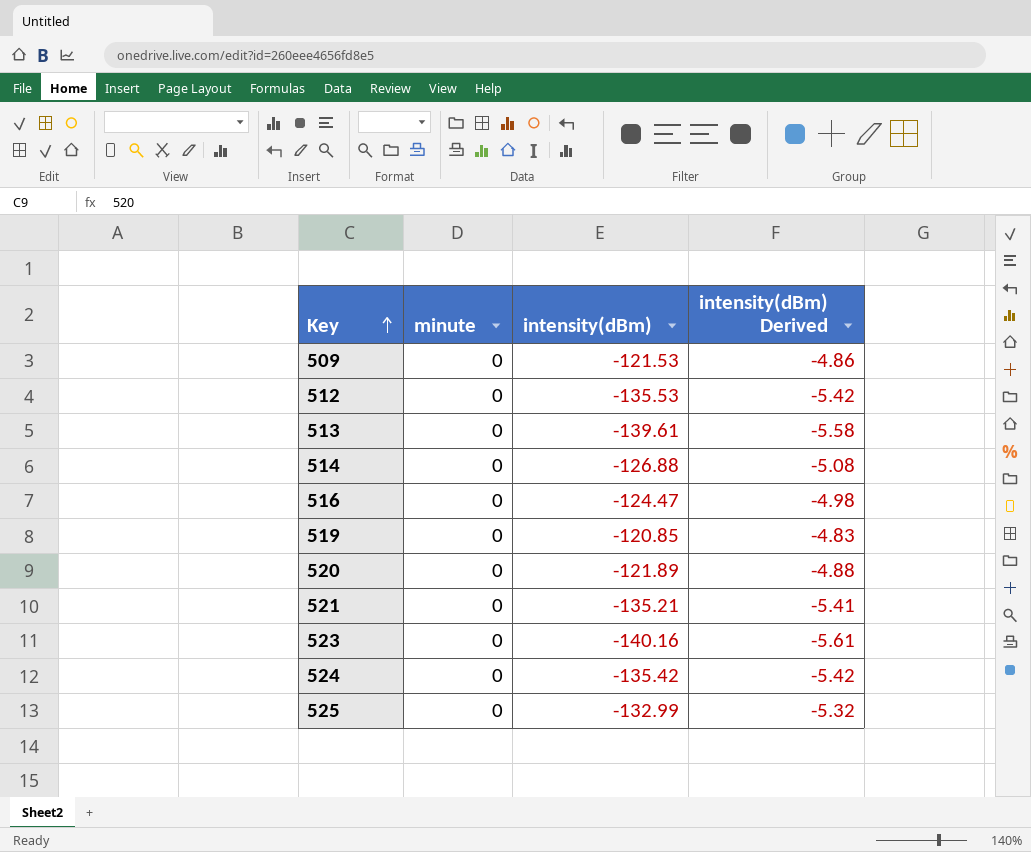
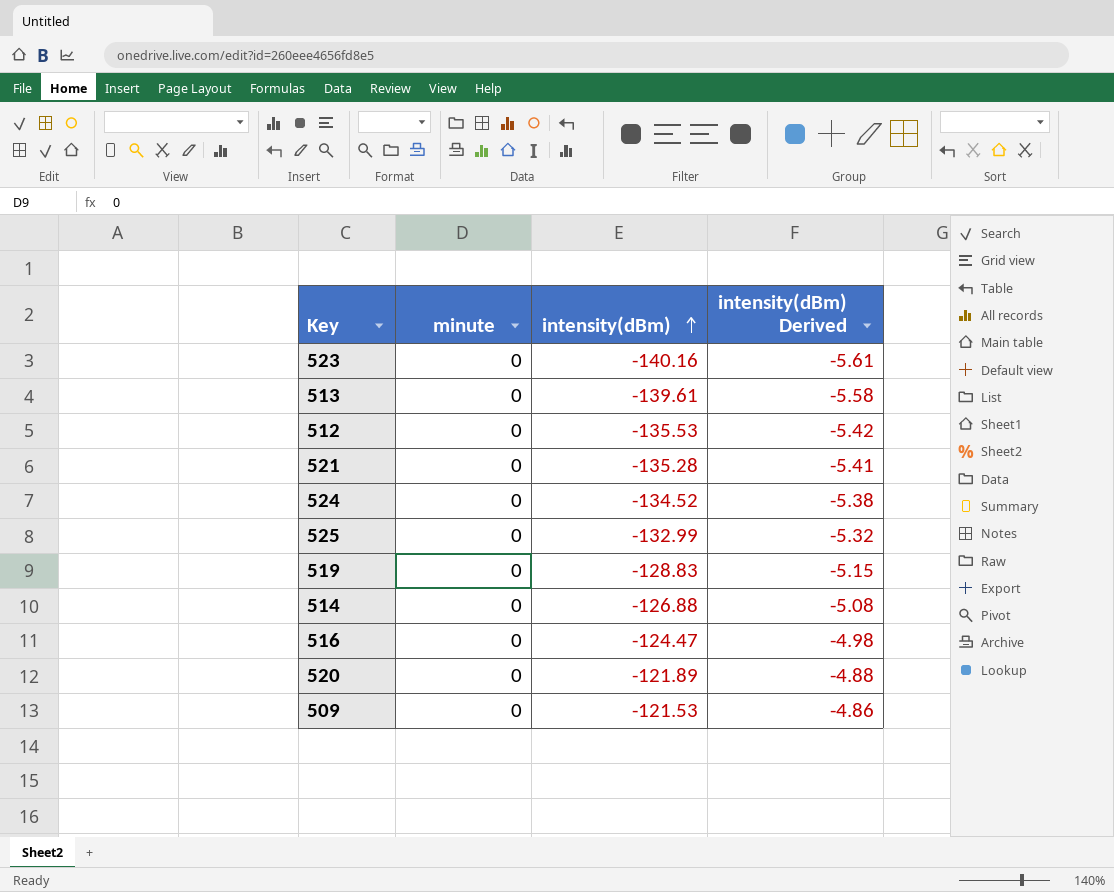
row order: Key ascending -> intensity(dBm) ascending
521 | intensity(dBm): -135.21 -> -135.28
524 | intensity(dBm): -135.42 -> -134.52
524 | intensity(dBm) Derived: -5.42 -> -5.38
519 | intensity(dBm): -120.85 -> -128.83
519 | intensity(dBm) Derived: -4.83 -> -5.15

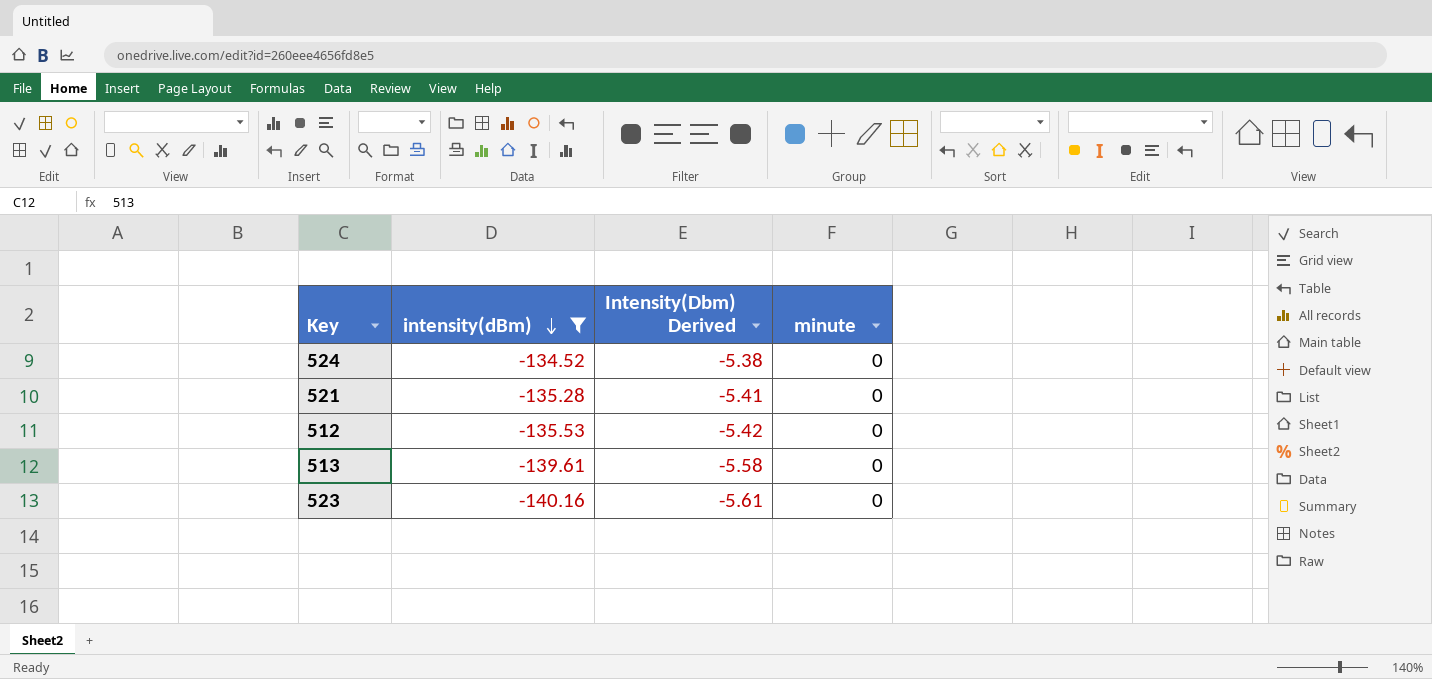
filter: none -> intensity(dBm) <= -134.52
row order: intensity(dBm) ascending -> intensity(dBm) descending
column name: intensity(dBm) Derived -> Intensity(Dbm) Derived
column minute | position: 2 -> 4

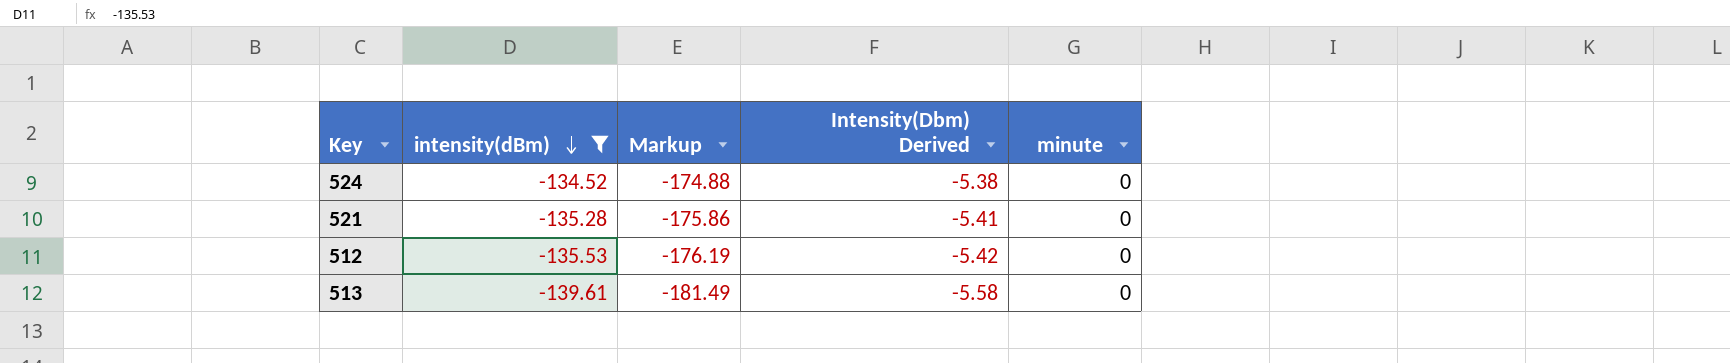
column Markup | formula: none -> [intensity(dBm)] * 1.3
row 523: -140.16 | -5.61 | 0 -> none

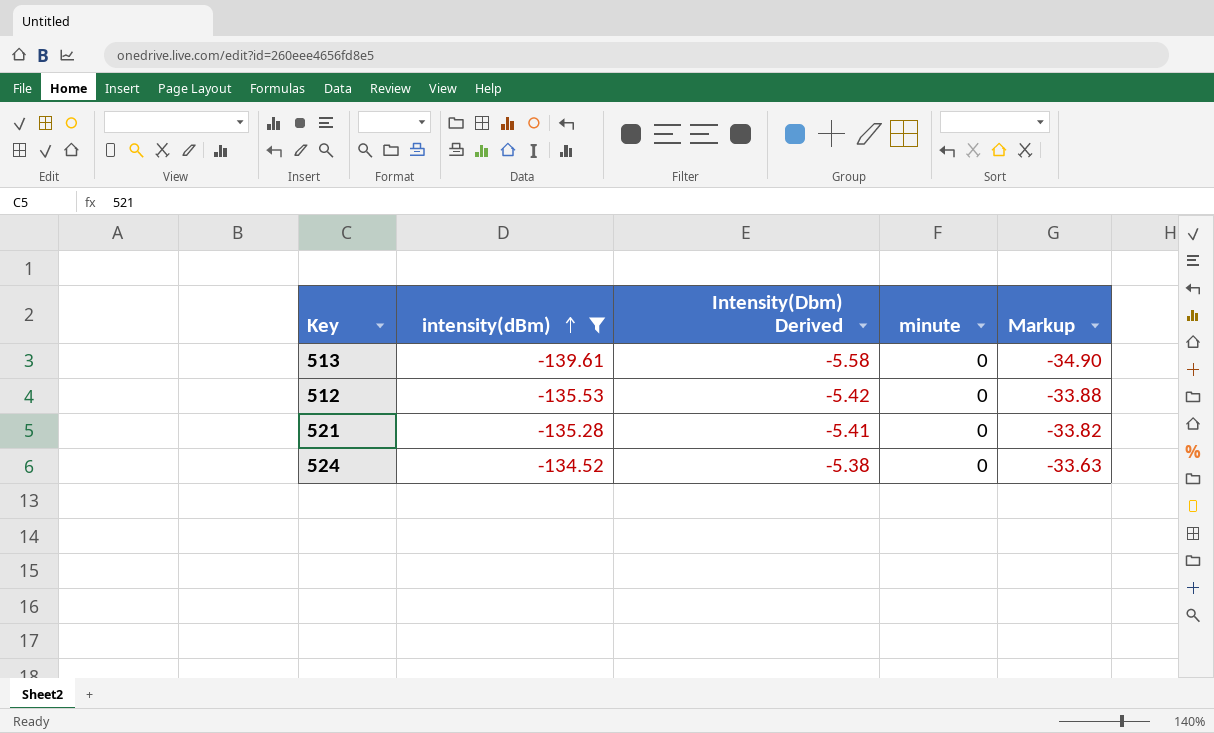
row order: intensity(dBm) descending -> intensity(dBm) ascending
column Markup | formula: [intensity(dBm)] * 1.3 -> [intensity(dBm)] * 0.25
column Markup | position: 3 -> 5

